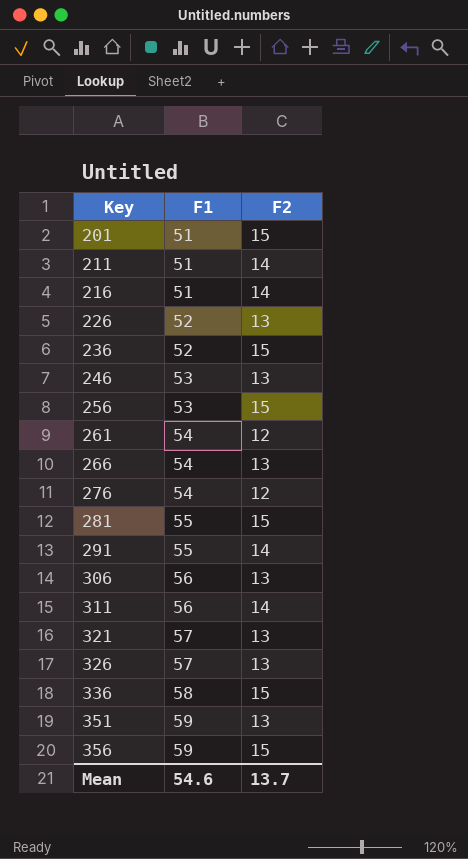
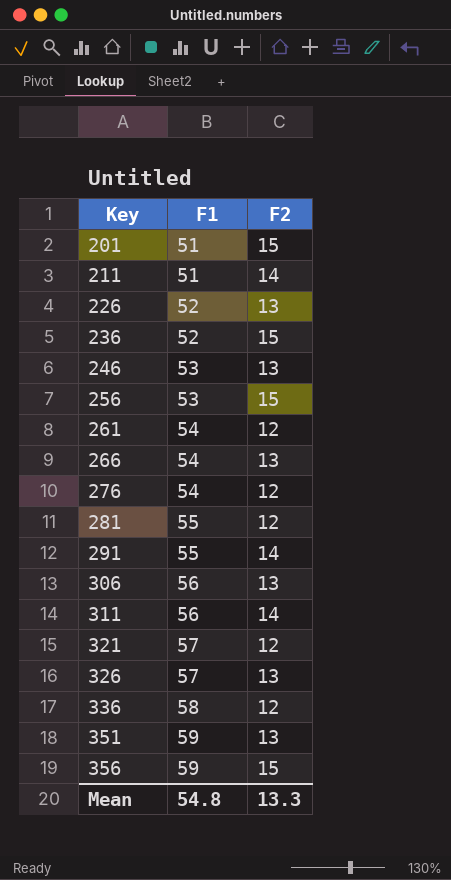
row 216: 51 | 14 -> none
281 | F2: 15 -> 12
321 | F2: 13 -> 12
336 | F2: 15 -> 12
Mean | F1: 54.6 -> 54.8
Mean | F2: 13.7 -> 13.3

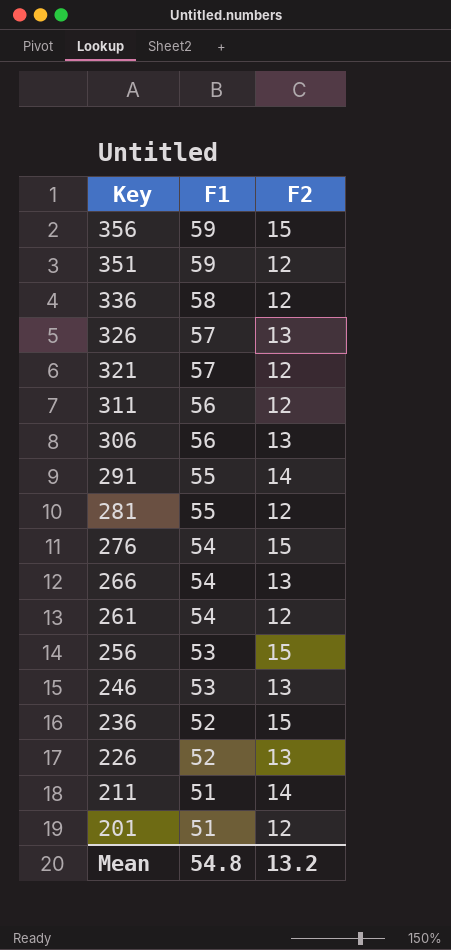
row order: Key ascending -> Key descending
351 | F2: 13 -> 12
311 | F2: 14 -> 12
276 | F2: 12 -> 15
201 | F2: 15 -> 12
Mean | F2: 13.3 -> 13.2

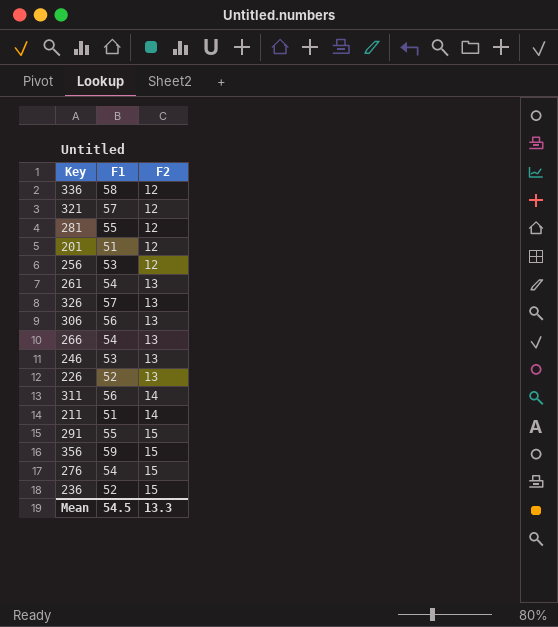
row order: Key descending -> F2 ascending
row 351: 59 | 12 -> none
256 | F2: 15 -> 12
261 | F2: 12 -> 13
311 | F2: 12 -> 14
291 | F2: 14 -> 15
Mean | F1: 54.8 -> 54.5
Mean | F2: 13.2 -> 13.3

